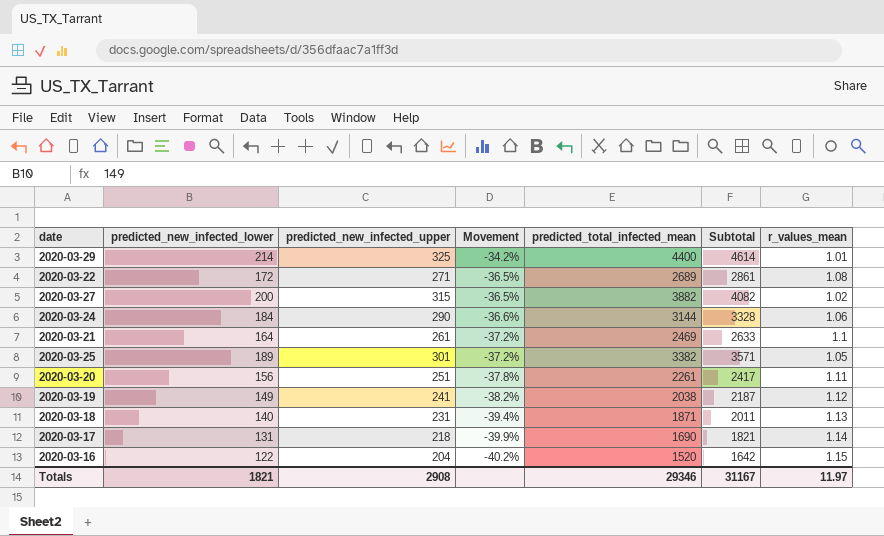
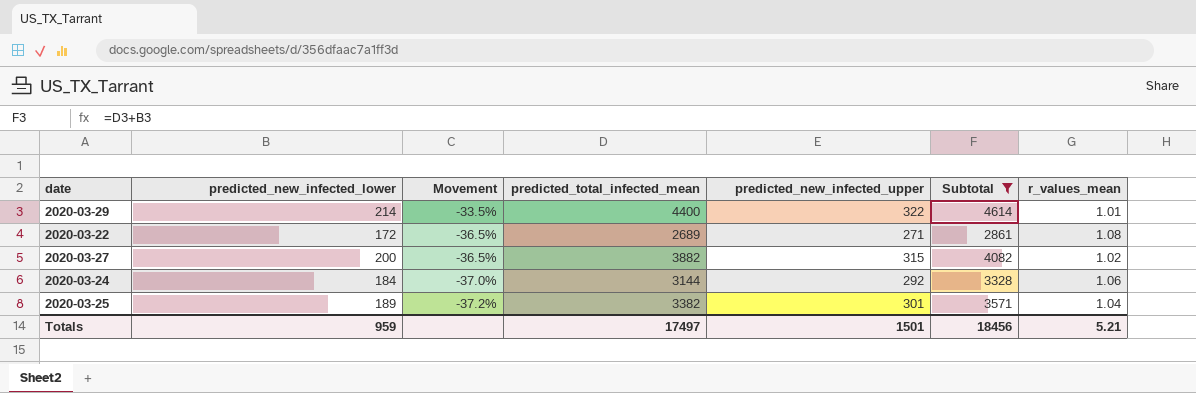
filter: none -> Subtotal >= 2861
column predicted_new_infected_upper | position: 3 -> 5
2020-03-29 | Movement: -34.2% -> -33.5%
2020-03-29 | predicted_new_infected_upper: 325 -> 322
2020-03-24 | Movement: -36.6% -> -37.0%
2020-03-24 | predicted_new_infected_upper: 290 -> 292
2020-03-25 | r_values_mean: 1.05 -> 1.04
Totals | predicted_new_infected_lower: 1821 -> 959
Totals | predicted_total_infected_mean: 29346 -> 17497
Totals | predicted_new_infected_upper: 2908 -> 1501
Totals | Subtotal: 31167 -> 18456
Totals | r_values_mean: 11.97 -> 5.21

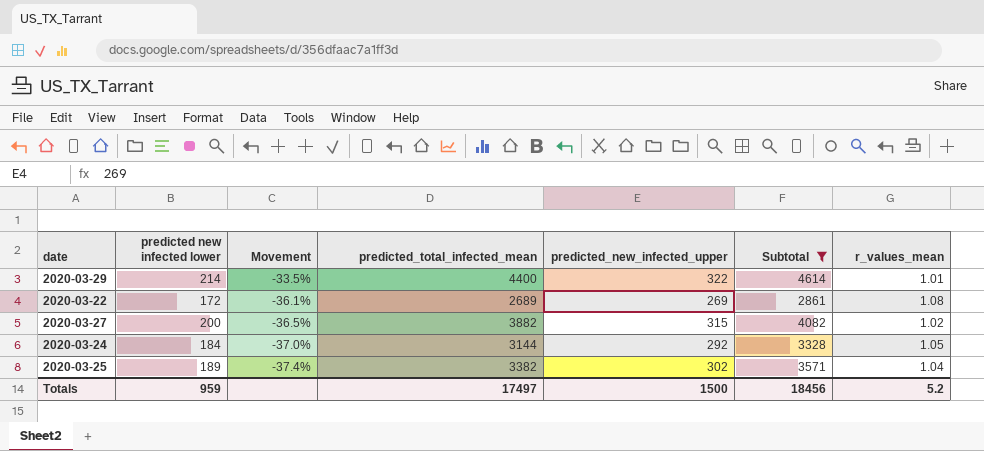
column name: predicted_new_infected_lower -> predicted new infected lower
2020-03-22 | Movement: -36.5% -> -36.1%
2020-03-22 | predicted_new_infected_upper: 271 -> 269
2020-03-24 | r_values_mean: 1.06 -> 1.05
2020-03-25 | Movement: -37.2% -> -37.4%
2020-03-25 | predicted_new_infected_upper: 301 -> 302
Totals | predicted_new_infected_upper: 1501 -> 1500
Totals | r_values_mean: 5.21 -> 5.2

